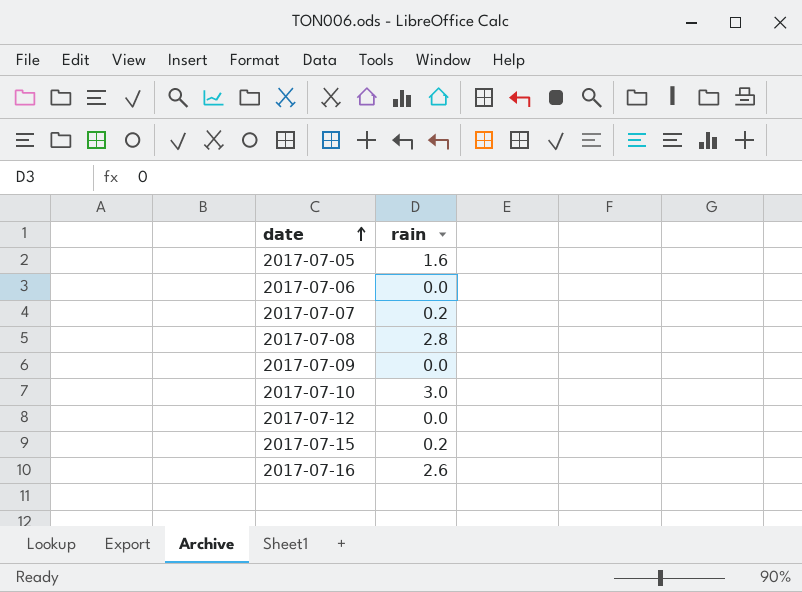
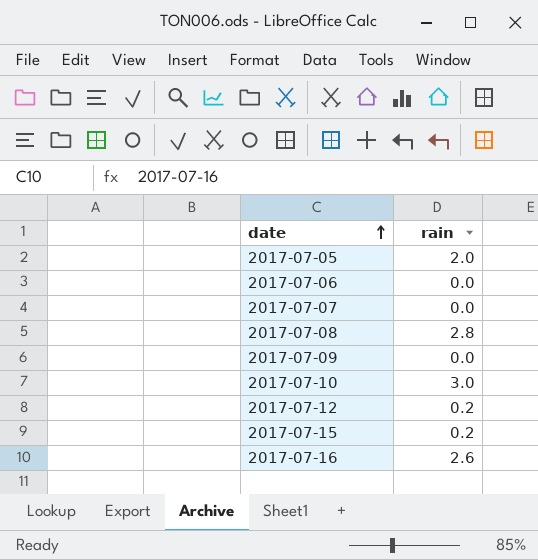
2017-07-05 | rain: 1.6 -> 2.0
2017-07-07 | rain: 0.2 -> 0.0
2017-07-12 | rain: 0.0 -> 0.2

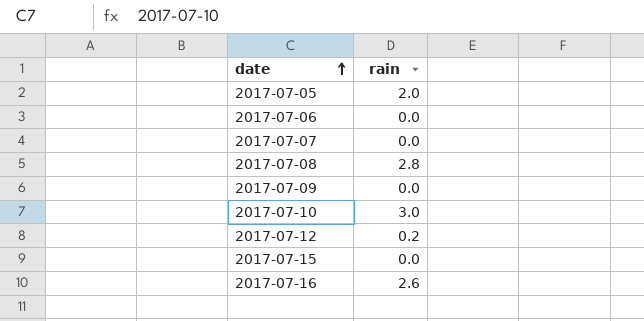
2017-07-15 | rain: 0.2 -> 0.0

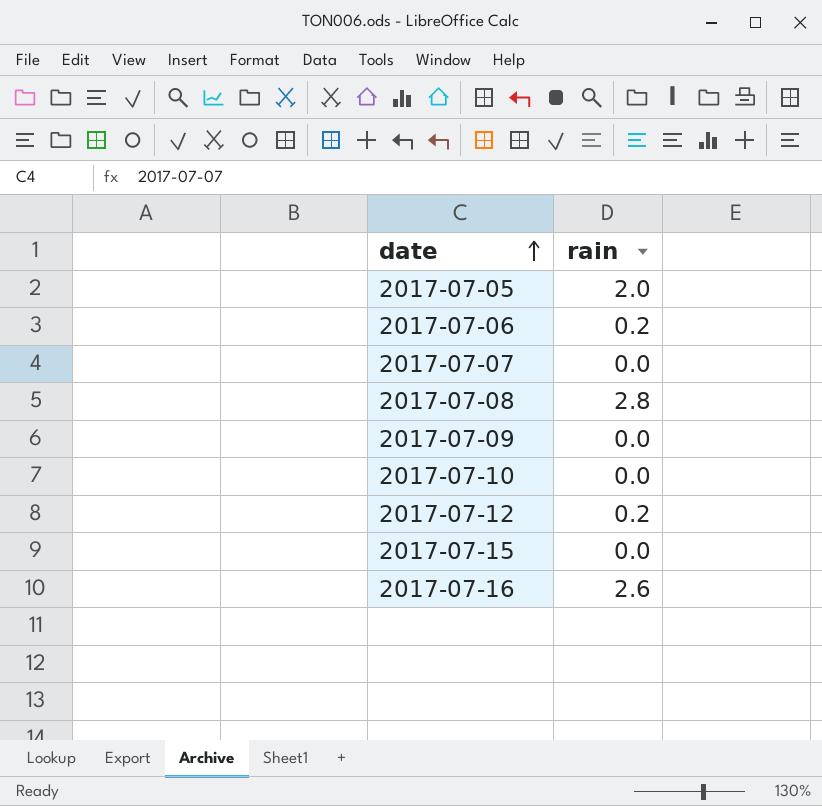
2017-07-06 | rain: 0.0 -> 0.2
2017-07-10 | rain: 3.0 -> 0.0

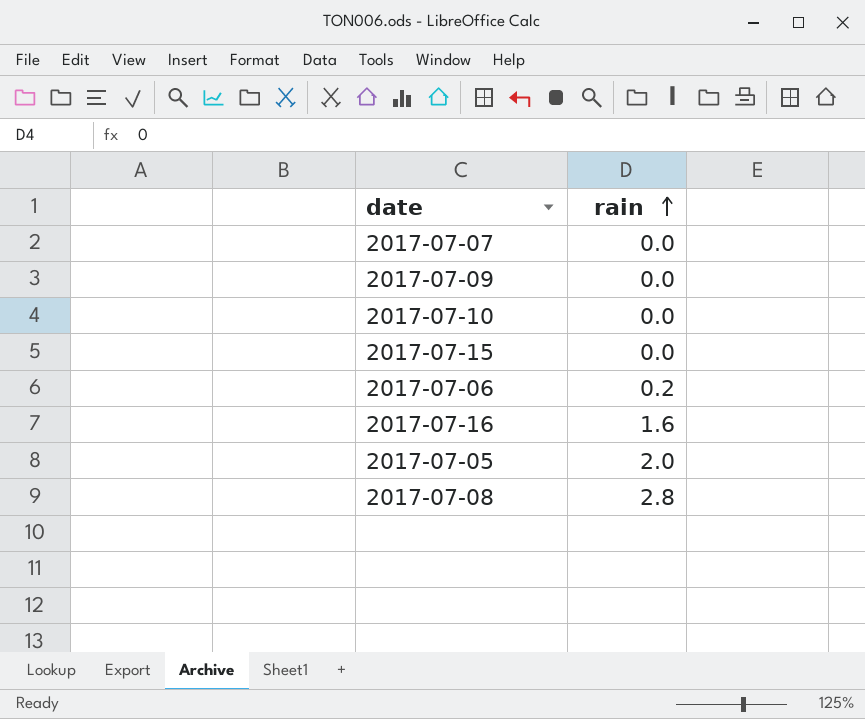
row order: date ascending -> rain ascending
row 2017-07-12: 0.2 -> none
2017-07-16 | rain: 2.6 -> 1.6

